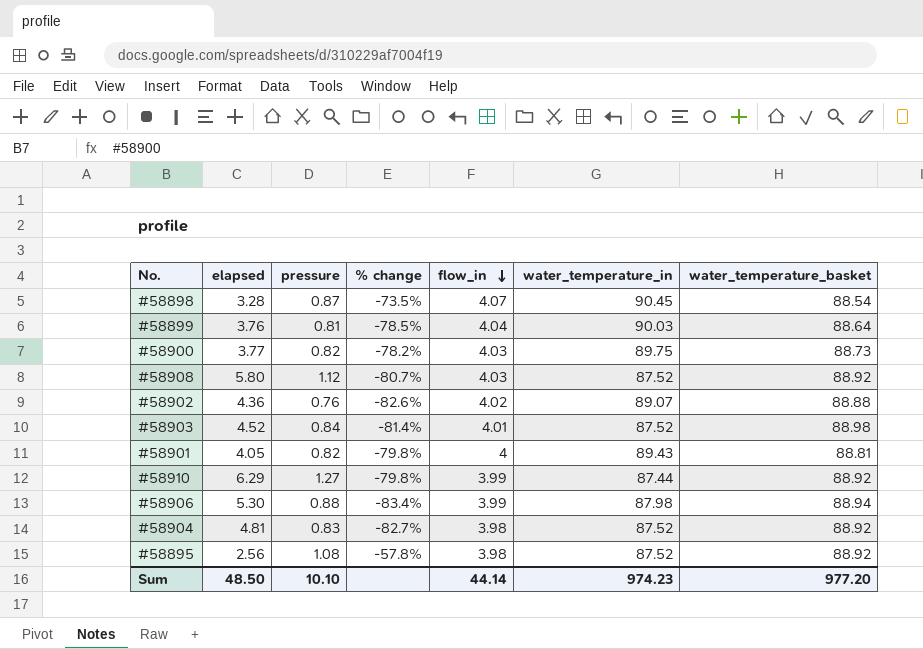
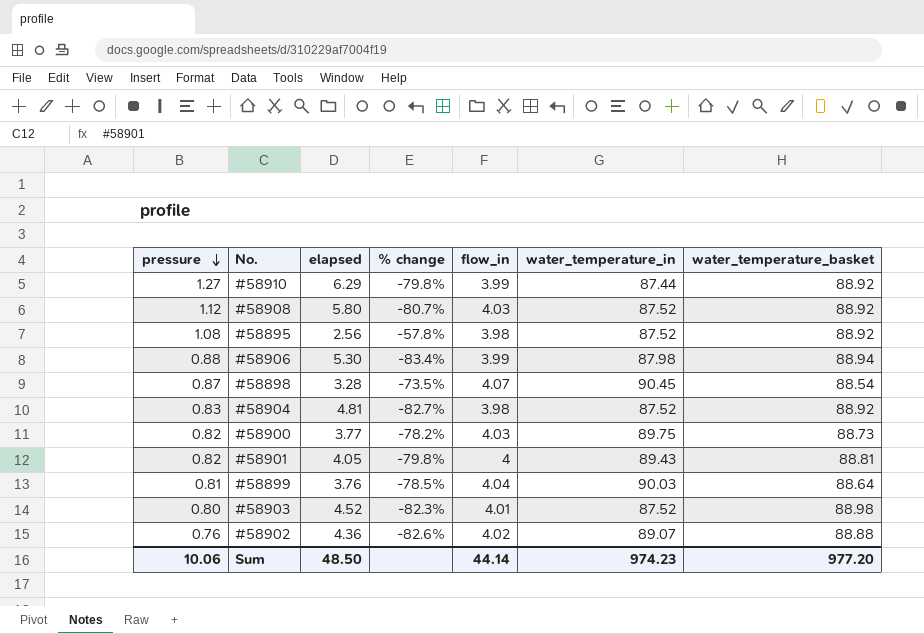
row order: flow_in descending -> pressure descending
column pressure | position: 3 -> 1
#58903 | pressure: 0.84 -> 0.80
#58903 | % change: -81.4% -> -82.3%
Sum | pressure: 10.10 -> 10.06

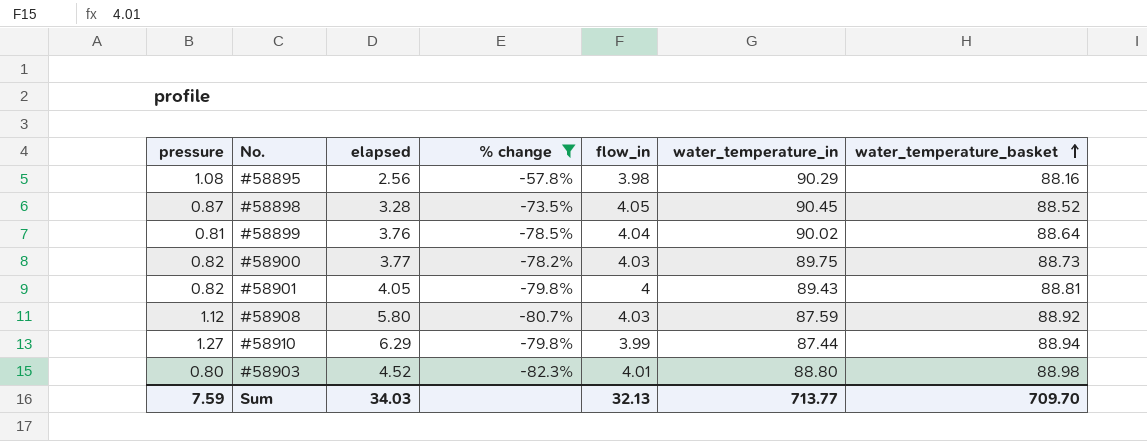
filter: none -> % change >= -82.3%
row order: pressure descending -> water_temperature_basket ascending
#58895 | water_temperature_in: 87.52 -> 90.29
#58895 | water_temperature_basket: 88.92 -> 88.16
#58898 | flow_in: 4.07 -> 4.05
#58898 | water_temperature_basket: 88.54 -> 88.52
#58899 | water_temperature_in: 90.03 -> 90.02
#58908 | water_temperature_in: 87.52 -> 87.59
#58910 | water_temperature_basket: 88.92 -> 88.94
#58903 | water_temperature_in: 87.52 -> 88.80
Sum | pressure: 10.06 -> 7.59
Sum | elapsed: 48.50 -> 34.03
Sum | flow_in: 44.14 -> 32.13
Sum | water_temperature_in: 974.23 -> 713.77
Sum | water_temperature_basket: 977.20 -> 709.70

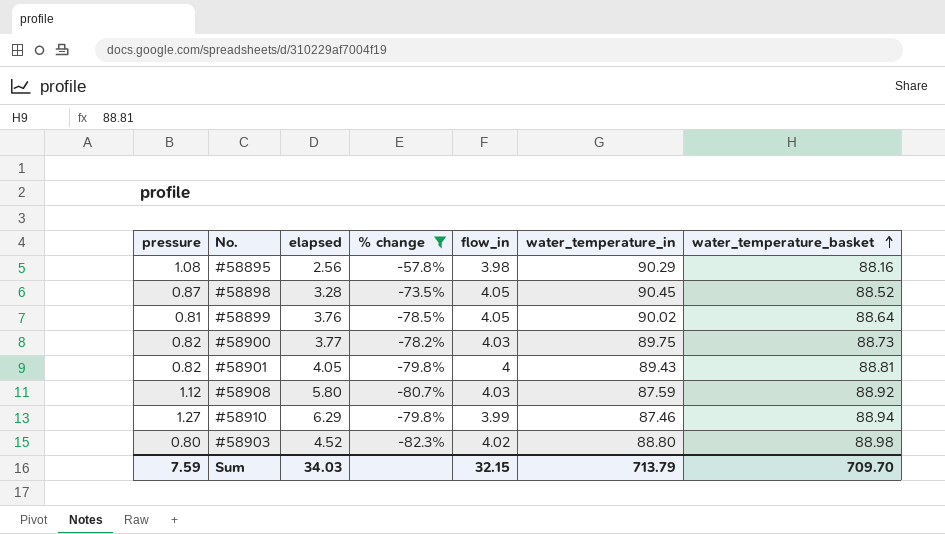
#58899 | flow_in: 4.04 -> 4.05
#58910 | water_temperature_in: 87.44 -> 87.46
#58903 | flow_in: 4.01 -> 4.02
Sum | flow_in: 32.13 -> 32.15
Sum | water_temperature_in: 713.77 -> 713.79

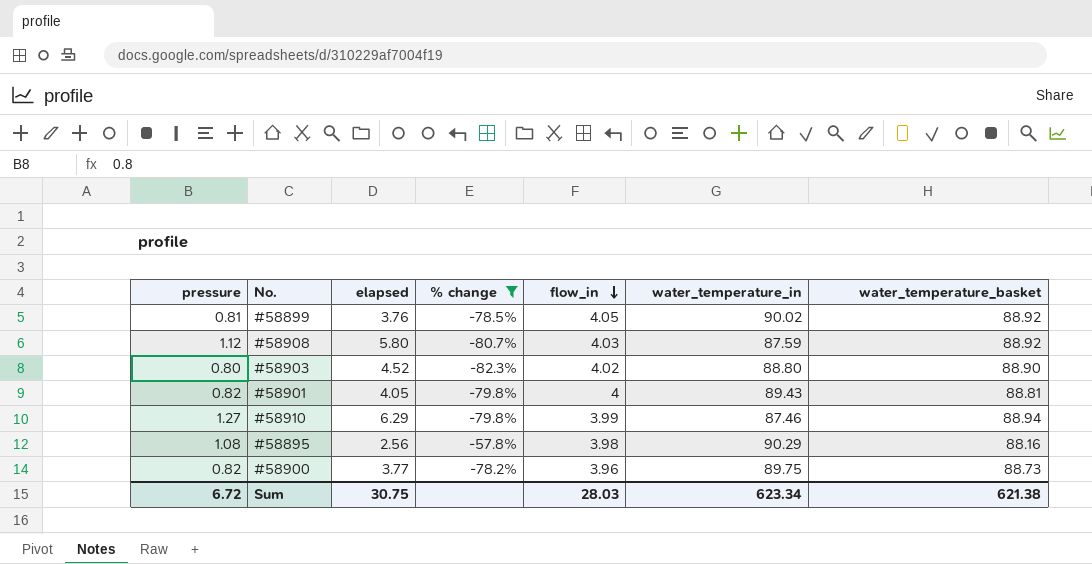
row order: water_temperature_basket ascending -> flow_in descending
row #58898: 0.87 | 3.28 | -73.5% | 4.05 | 90.45 | 88.52 -> none
#58899 | water_temperature_basket: 88.64 -> 88.92
#58903 | water_temperature_basket: 88.98 -> 88.90
#58900 | flow_in: 4.03 -> 3.96
Sum | pressure: 7.59 -> 6.72
Sum | elapsed: 34.03 -> 30.75
Sum | flow_in: 32.15 -> 28.03
Sum | water_temperature_in: 713.79 -> 623.34
Sum | water_temperature_basket: 709.70 -> 621.38

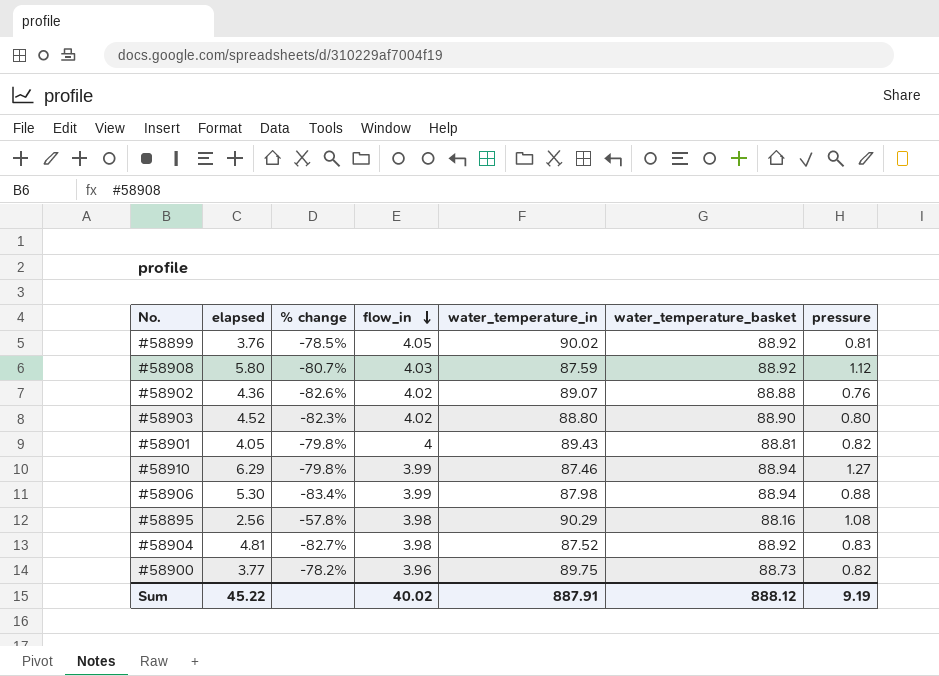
filter: % change >= -82.3% -> none
column pressure | position: 1 -> 7
Sum | elapsed: 30.75 -> 45.22
Sum | flow_in: 28.03 -> 40.02
Sum | water_temperature_in: 623.34 -> 887.91
Sum | water_temperature_basket: 621.38 -> 888.12
Sum | pressure: 6.72 -> 9.19

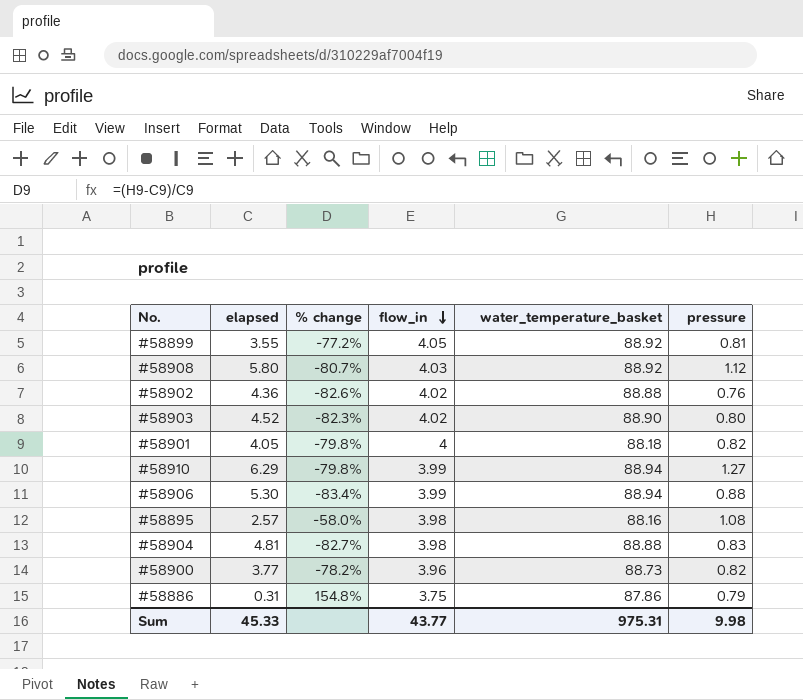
column water_temperature_in | position: 5 -> none
#58899 | elapsed: 3.76 -> 3.55
#58899 | % change: -78.5% -> -77.2%
#58901 | water_temperature_basket: 88.81 -> 88.18
#58895 | elapsed: 2.56 -> 2.57
#58895 | % change: -57.8% -> -58.0%
#58904 | water_temperature_basket: 88.92 -> 88.88
row #58886: none -> 0.31 | 154.8% | 3.75 | 87.86 | 0.79
Sum | elapsed: 45.22 -> 45.33
Sum | flow_in: 40.02 -> 43.77
Sum | water_temperature_basket: 888.12 -> 975.31
Sum | pressure: 9.19 -> 9.98

